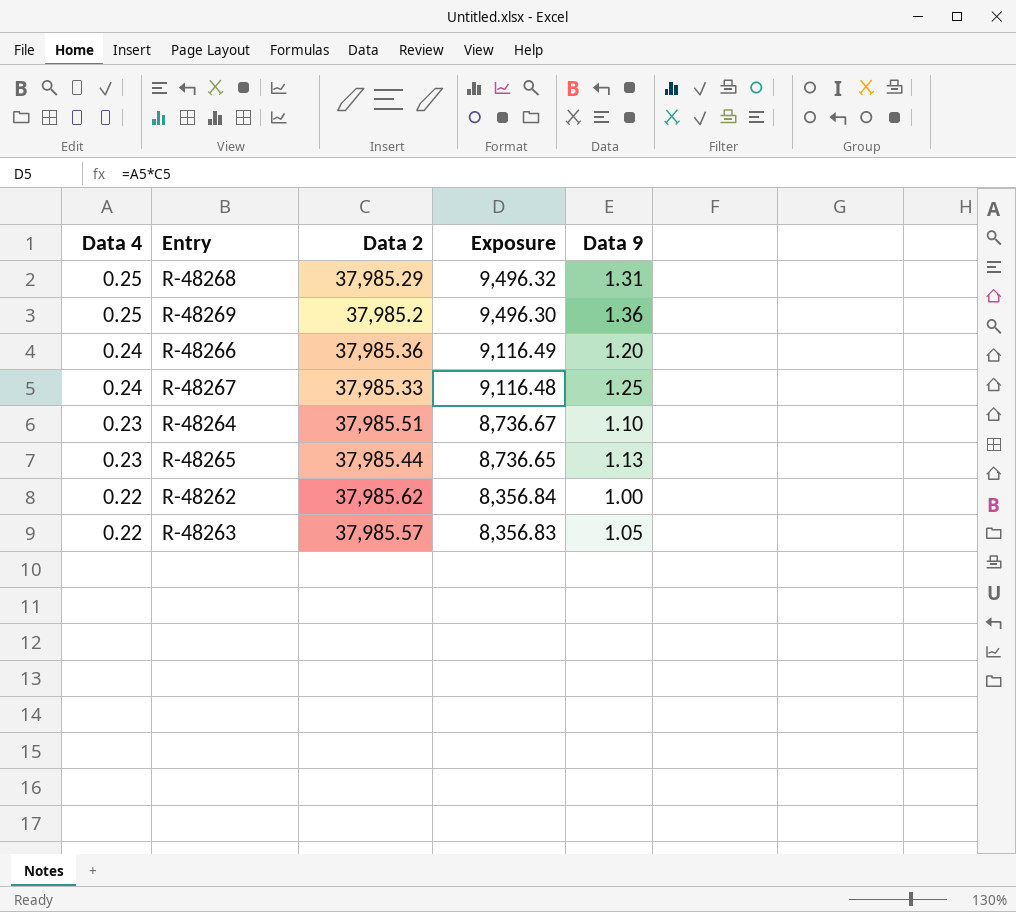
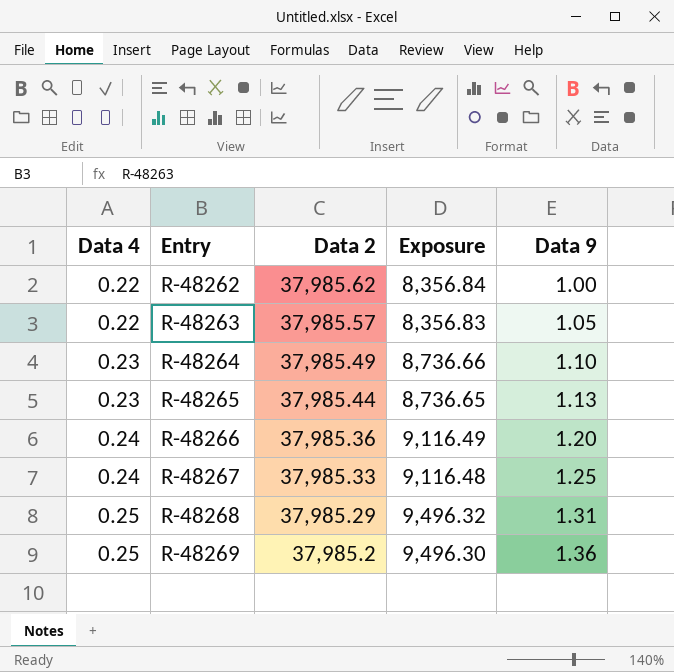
row order: Data 4 descending -> Data 4 ascending
R-48264 | Data 2: 37,985.51 -> 37,985.49
R-48264 | Exposure: 8,736.67 -> 8,736.66

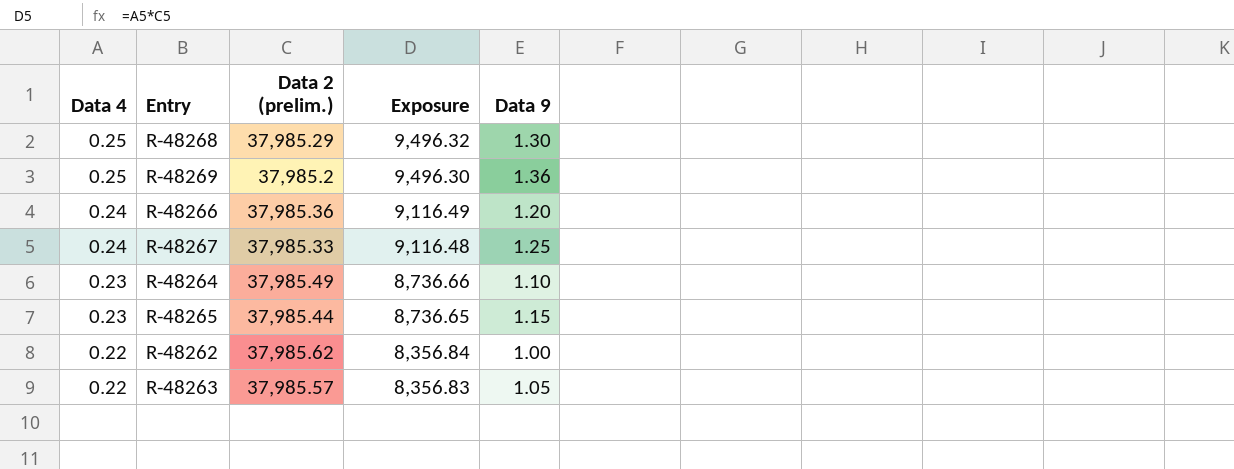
row order: Data 4 ascending -> Data 4 descending
column name: Data 2 -> Data 2 (prelim.)
R-48268 | Data 9: 1.31 -> 1.30
R-48265 | Data 9: 1.13 -> 1.15

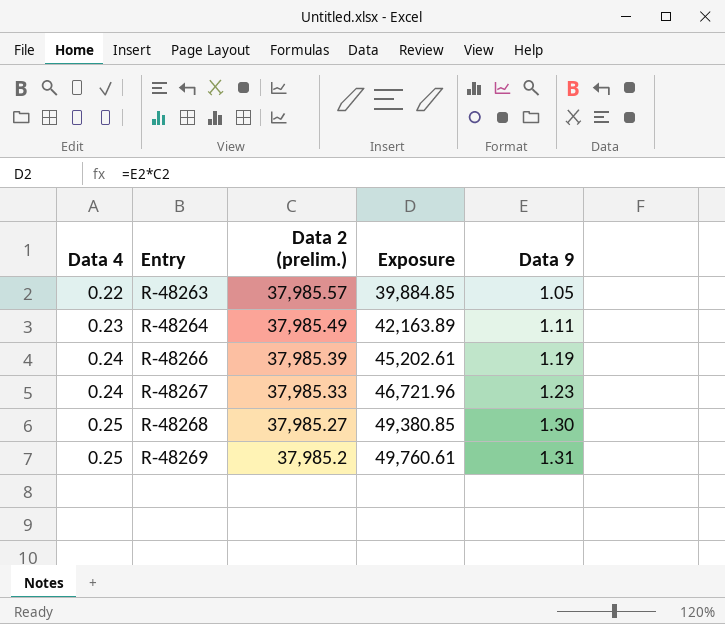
row order: Data 4 descending -> Data 4 ascending
column Exposure | formula: [Data 4] * [Data 2 (prelim.)] -> [Data 2 (prelim.)] * [Data 9]
row R-48265: 0.23 | 37,985.44 | 8,736.65 | 1.15 -> none
row R-48262: 0.22 | 37,985.62 | 8,356.84 | 1.00 -> none
R-48264 | Data 9: 1.10 -> 1.11
R-48266 | Data 2 (prelim.): 37,985.36 -> 37,985.39
R-48266 | Data 9: 1.20 -> 1.19
R-48267 | Data 9: 1.25 -> 1.23
R-48268 | Data 2 (prelim.): 37,985.29 -> 37,985.27
R-48269 | Data 9: 1.36 -> 1.31

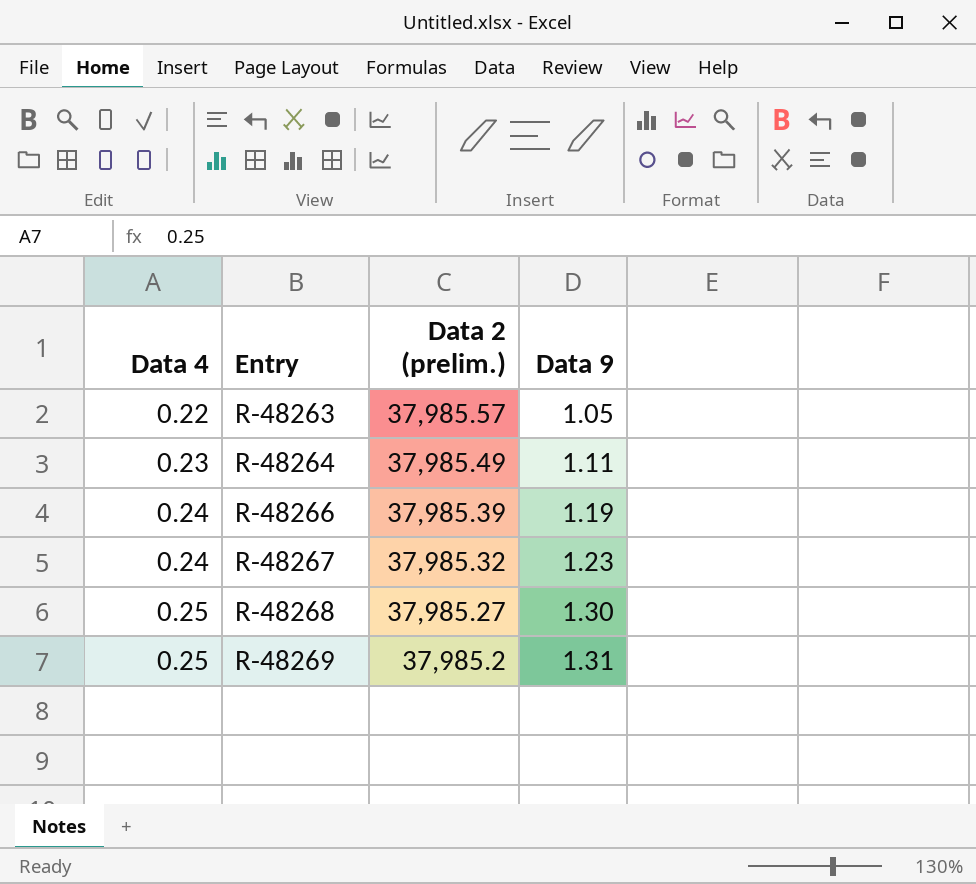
column Exposure | formula: [Data 2 (prelim.)] * [Data 9] -> none
R-48267 | Data 2 (prelim.): 37,985.33 -> 37,985.32

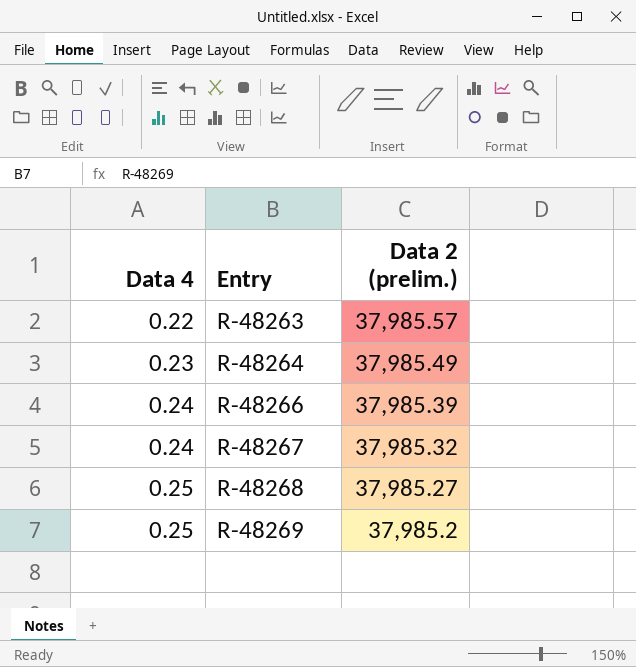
column Data 9 | position: 4 -> none

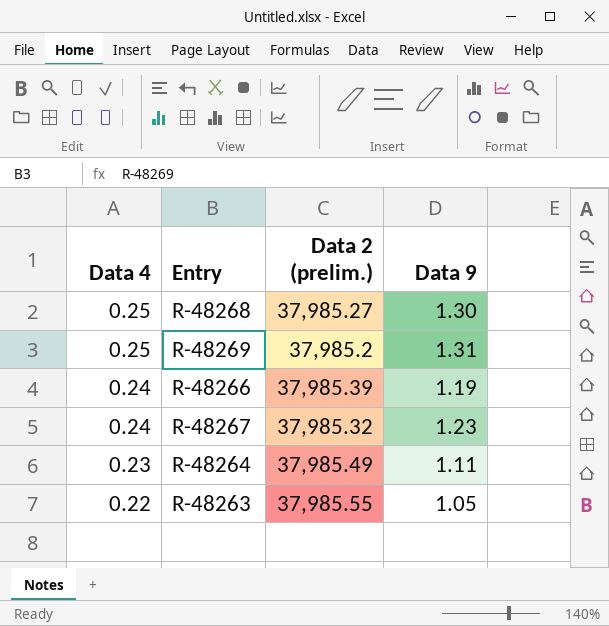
row order: Data 4 ascending -> Data 4 descending
column Data 9 | position: none -> 4
R-48263 | Data 2 (prelim.): 37,985.57 -> 37,985.55

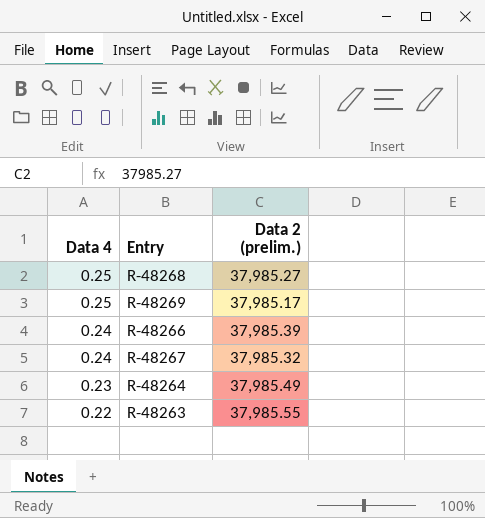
column Data 9 | position: 4 -> none
R-48269 | Data 2 (prelim.): 37,985.2 -> 37,985.17

